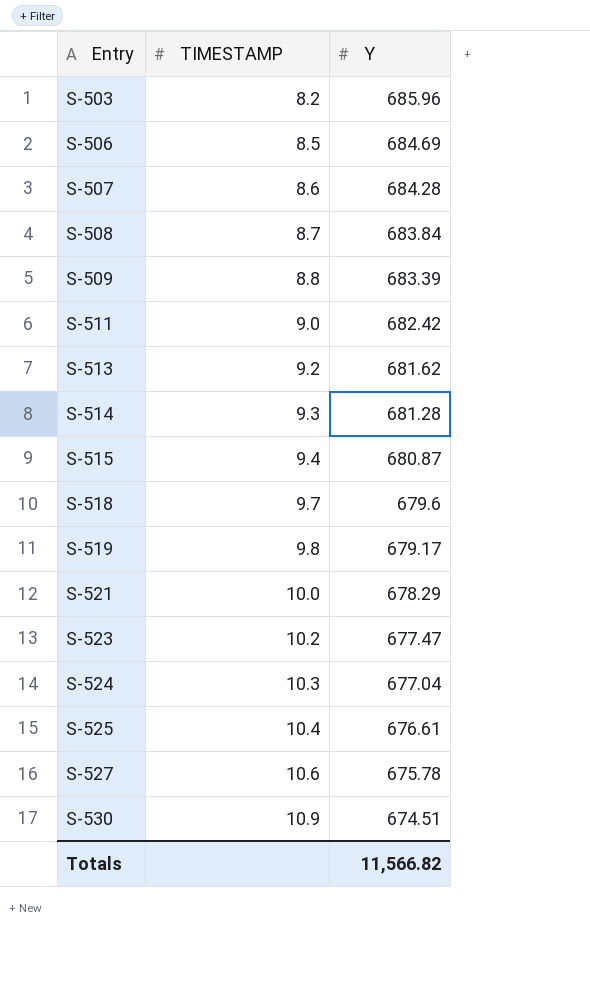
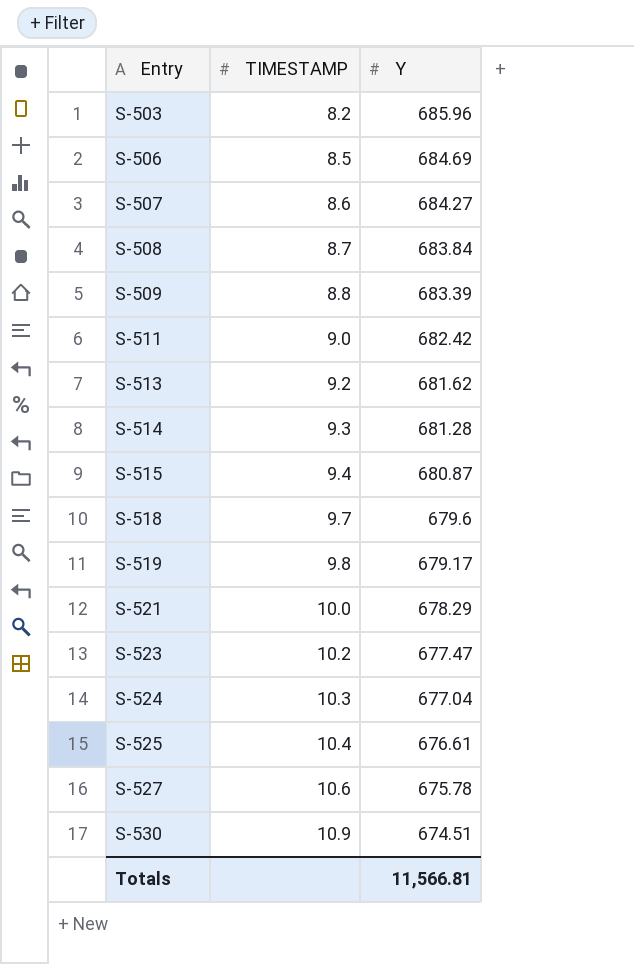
S-507 | Y: 684.28 -> 684.27
Totals | Y: 11,566.82 -> 11,566.81

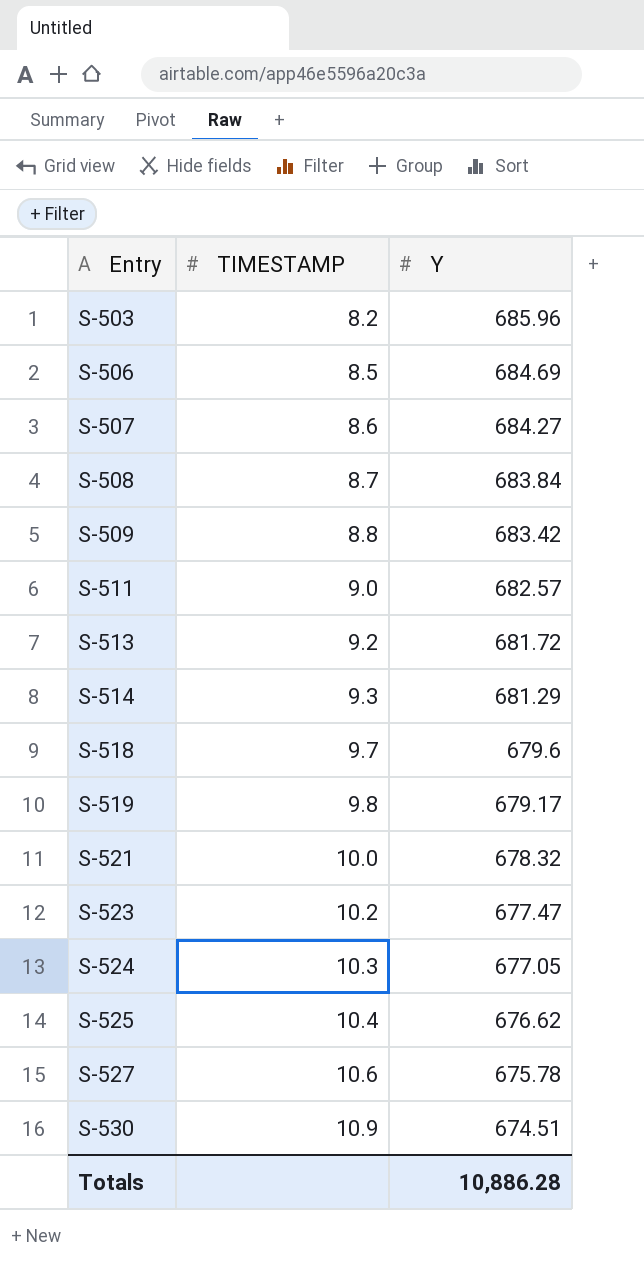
row S-515: 9.4 | 680.87 -> none
S-509 | Y: 683.39 -> 683.42
S-511 | Y: 682.42 -> 682.57
S-513 | Y: 681.62 -> 681.72
S-514 | Y: 681.28 -> 681.29
S-521 | Y: 678.29 -> 678.32
S-524 | Y: 677.04 -> 677.05
S-525 | Y: 676.61 -> 676.62
Totals | Y: 11,566.81 -> 10,886.28

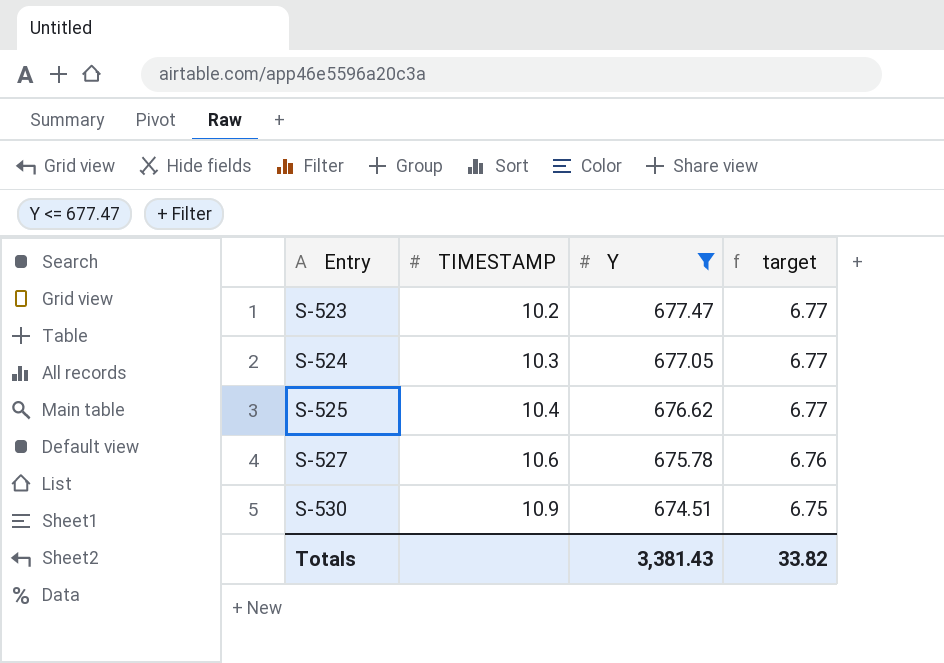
filter: none -> Y <= 677.47
column target | formula: none -> [Y] * 0.01
Totals | Y: 10,886.28 -> 3,381.43

